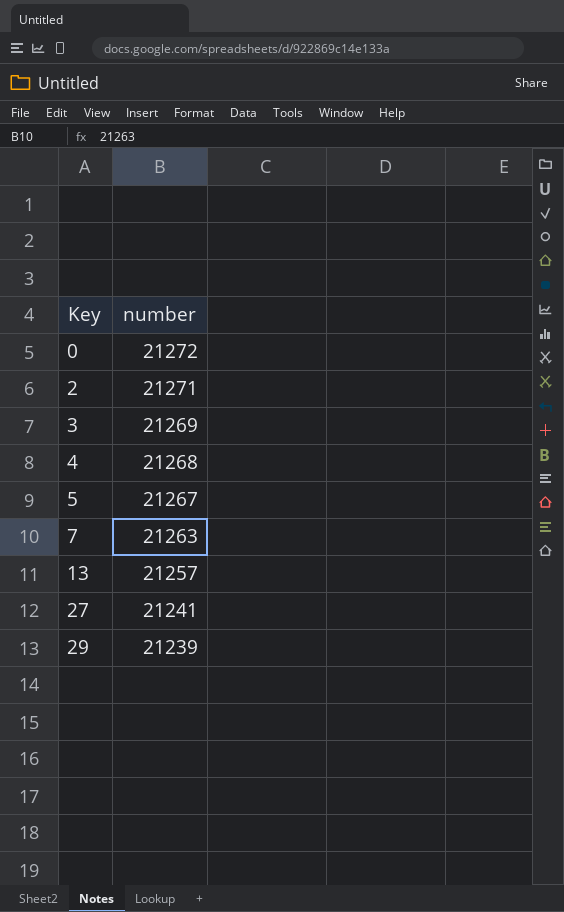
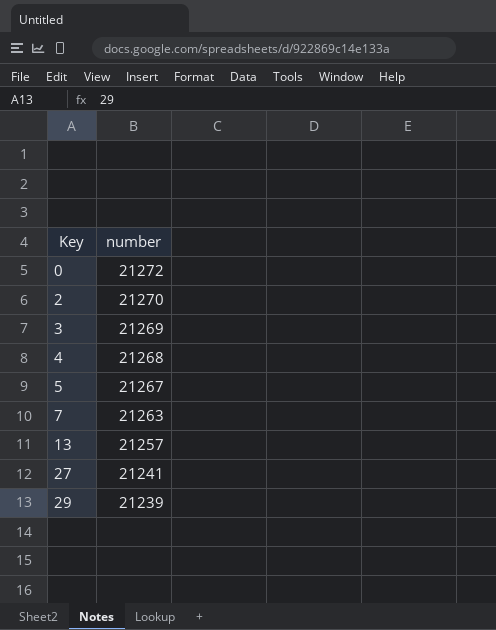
2 | number: 21271 -> 21270

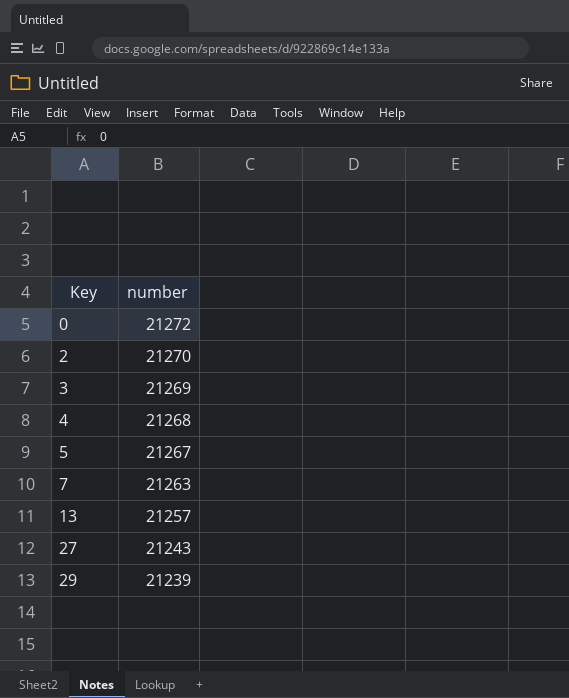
27 | number: 21241 -> 21243

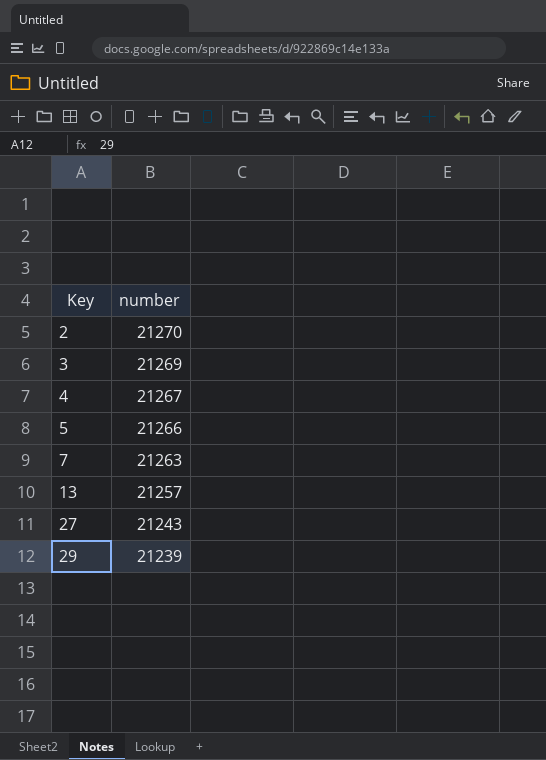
row 0: 21272 -> none
4 | number: 21268 -> 21267
5 | number: 21267 -> 21266

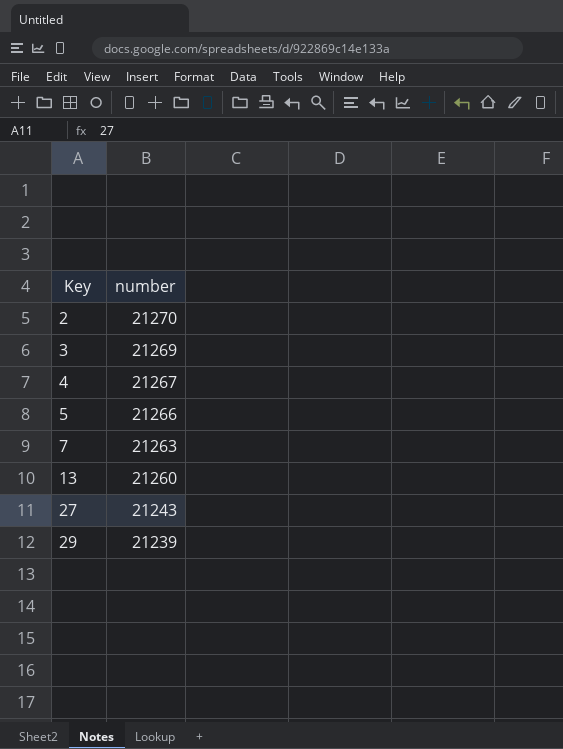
13 | number: 21257 -> 21260

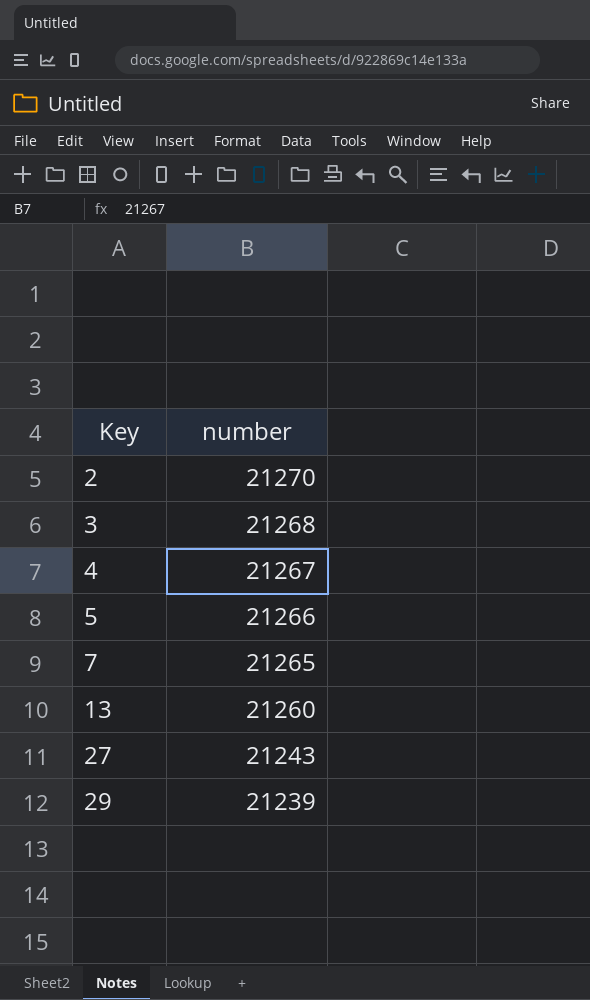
3 | number: 21269 -> 21268
7 | number: 21263 -> 21265

